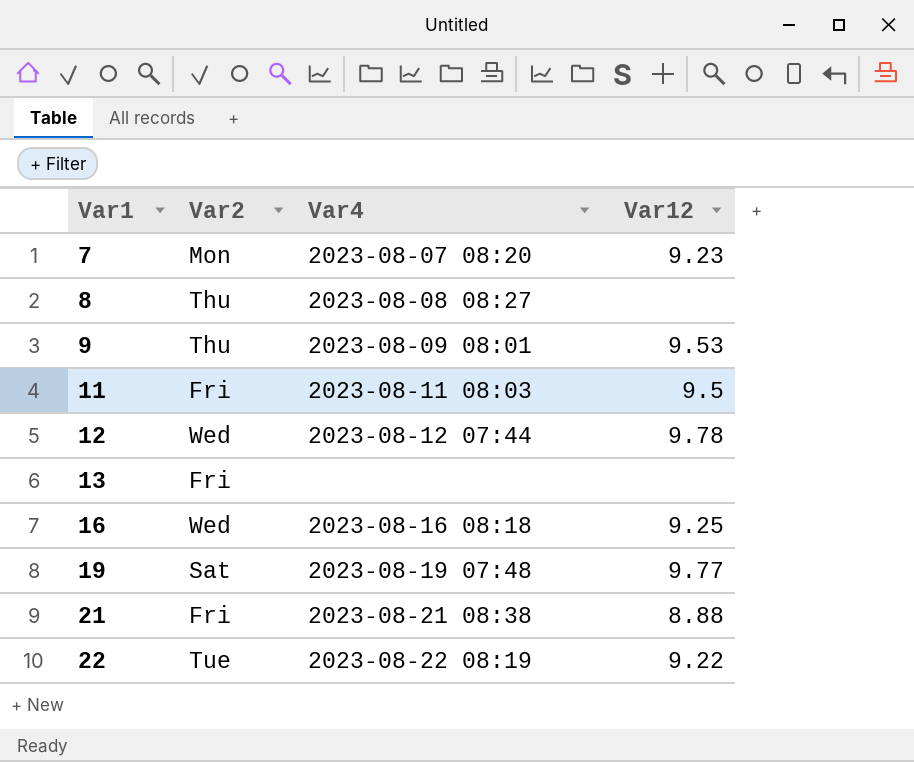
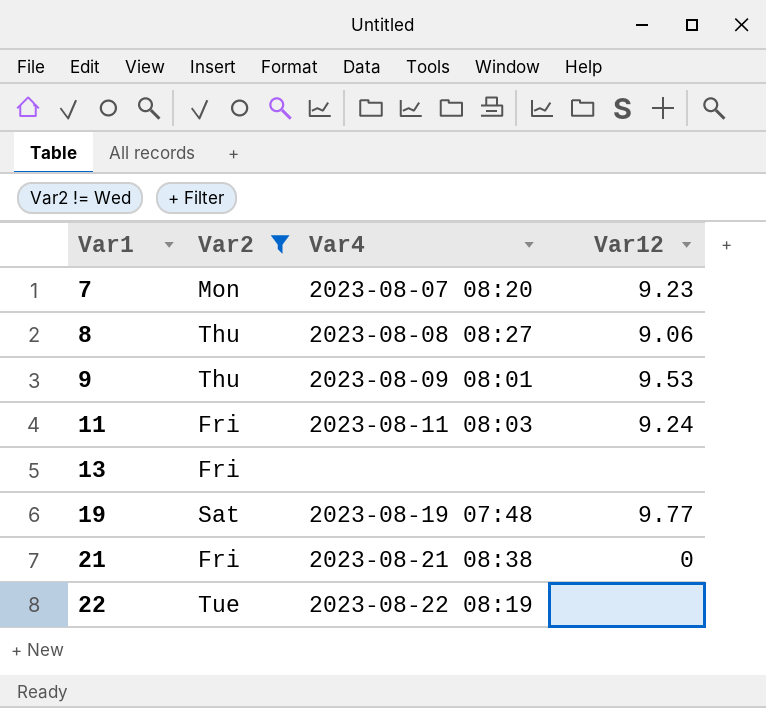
filter: none -> Var2 != Wed
8 | Var12: none -> 9.06
11 | Var12: 9.5 -> 9.24
21 | Var12: 8.88 -> 0
22 | Var12: 9.22 -> none

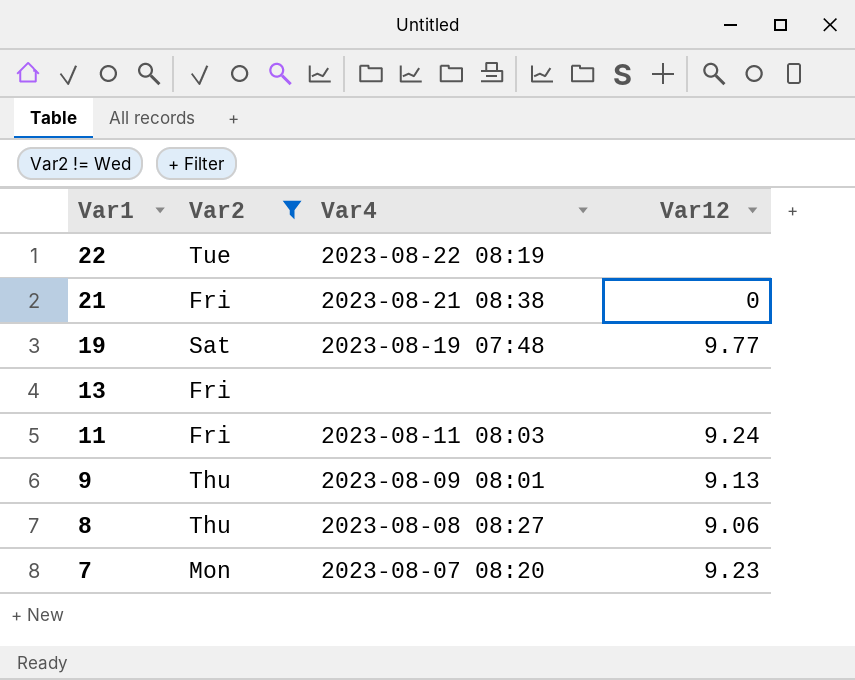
row order: Var1 ascending -> Var1 descending
9 | Var12: 9.53 -> 9.13

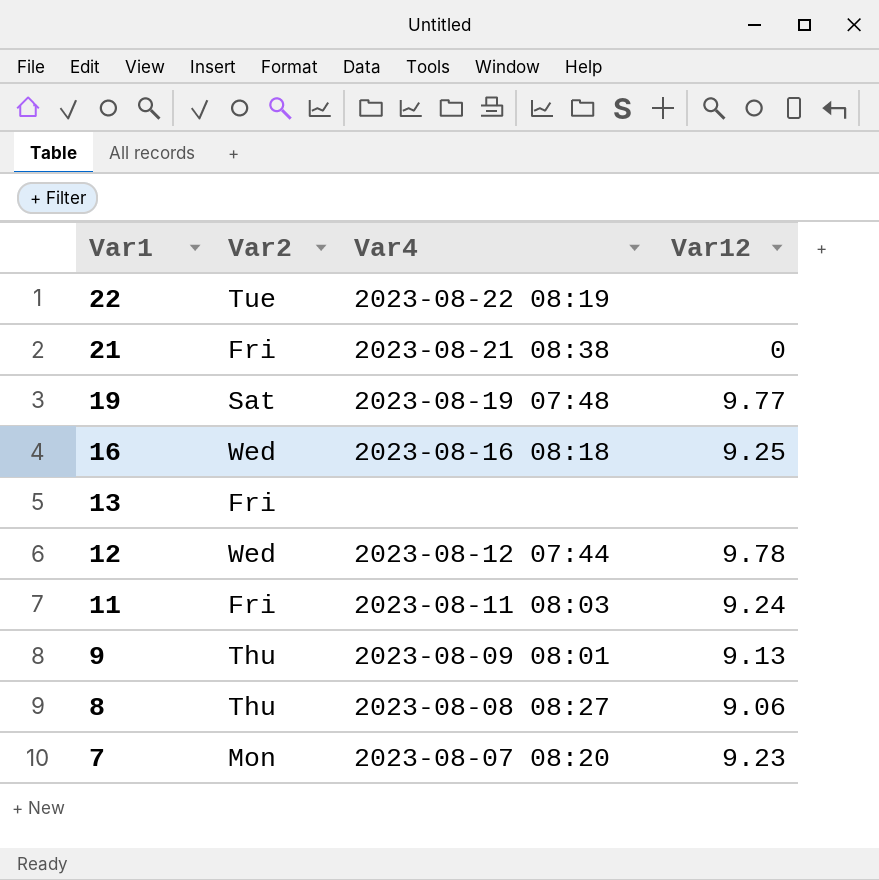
filter: Var2 != Wed -> none

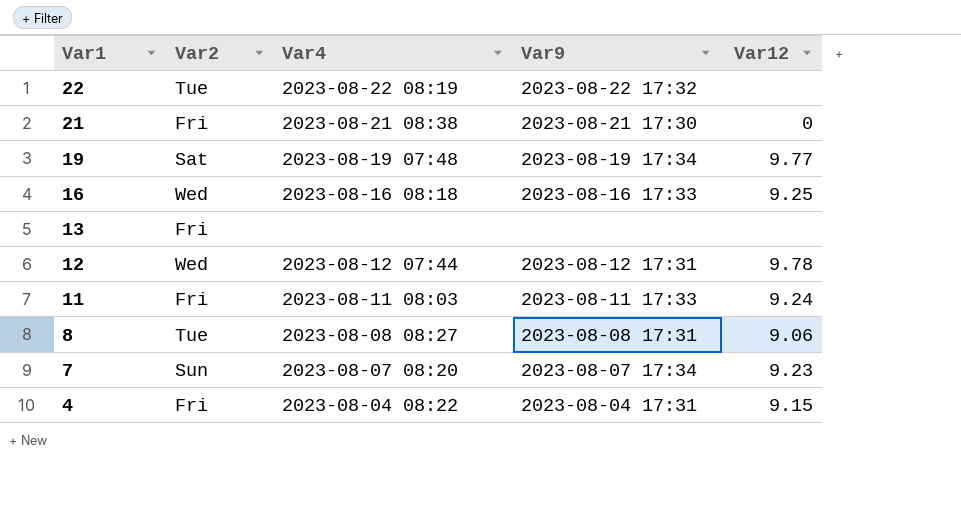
column Var9 | position: none -> 4
row 9: Thu | 2023-08-09 08:01 | 9.13 -> none
8 | Var2: Thu -> Tue
7 | Var2: Mon -> Sun
row 4: none -> Fri | 2023-08-04 08:22 | 2023-08-04 17:31 | 9.15

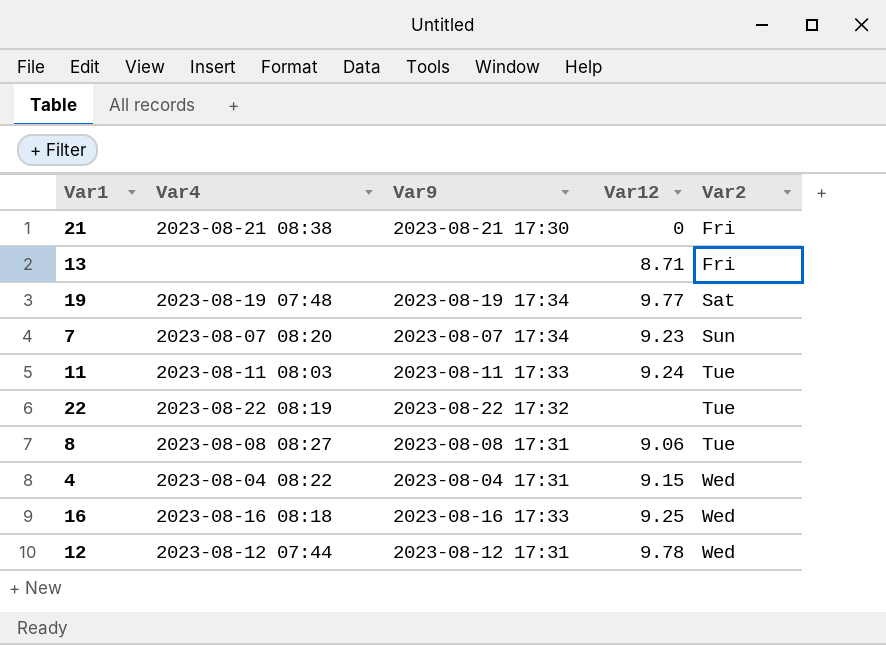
row order: Var1 descending -> Var2 ascending
column Var2 | position: 2 -> 5
13 | Var12: none -> 8.71
11 | Var2: Fri -> Tue
4 | Var2: Fri -> Wed

